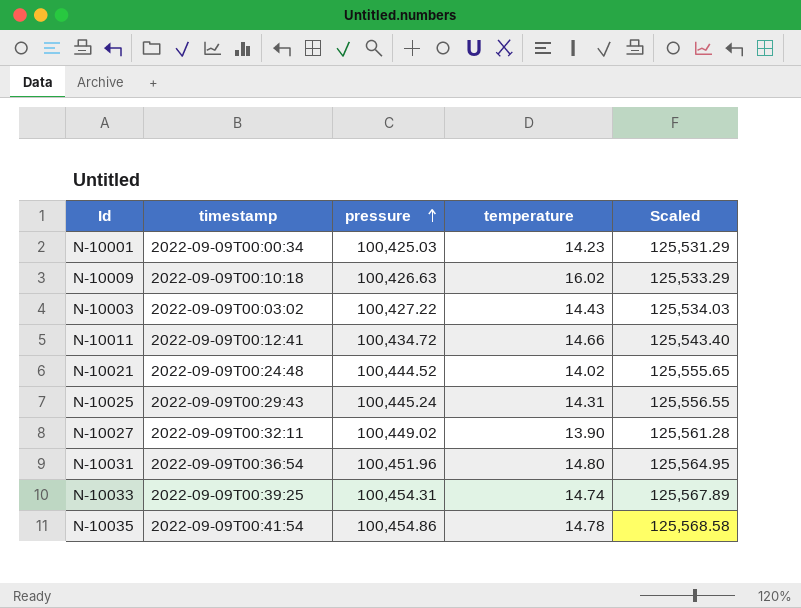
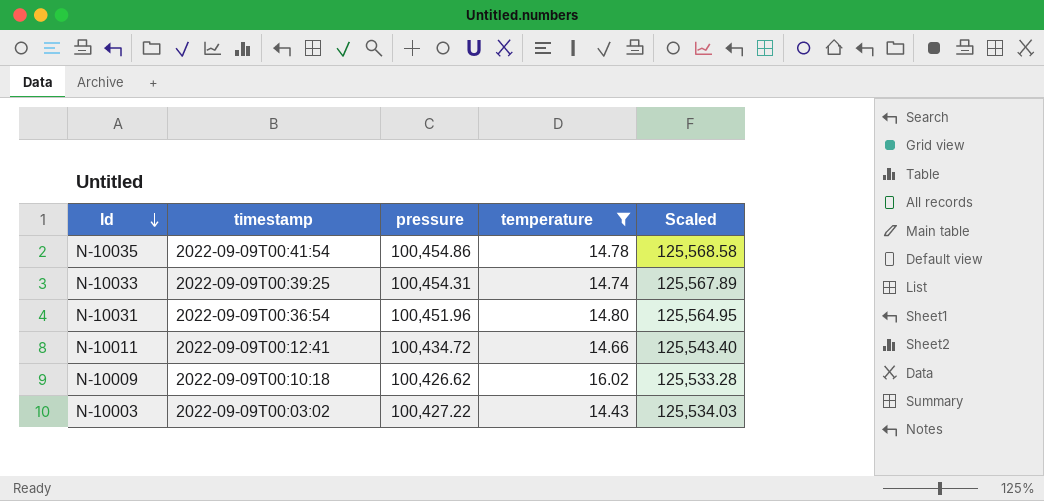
filter: none -> temperature >= 14.43
row order: pressure ascending -> Id descending
N-10009 | pressure: 100,426.63 -> 100,426.62
N-10009 | Scaled: 125,533.29 -> 125,533.28

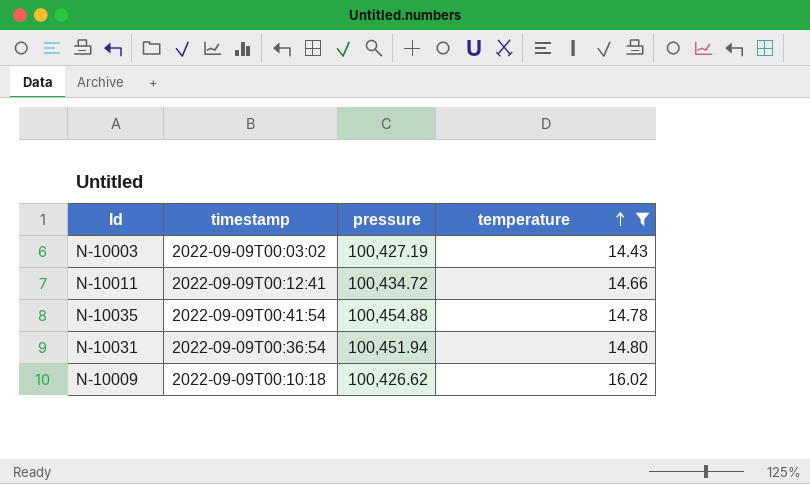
row order: Id descending -> temperature ascending
column Scaled | formula: [pressure] * 1.25 -> none
row N-10033: 2022-09-09T00:39:25 | 100,454.31 | 14.74 | 125,567.89 -> none
N-10003 | pressure: 100,427.22 -> 100,427.19
N-10035 | pressure: 100,454.86 -> 100,454.88
N-10031 | pressure: 100,451.96 -> 100,451.94

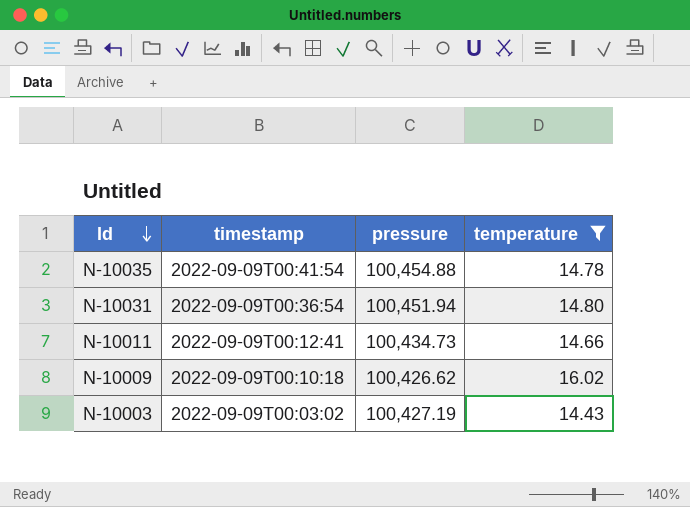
row order: temperature ascending -> Id descending
N-10011 | pressure: 100,434.72 -> 100,434.73

